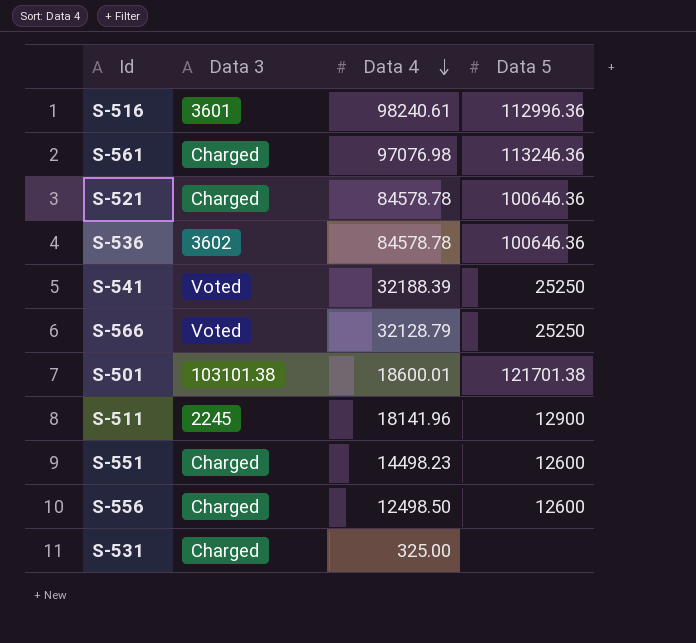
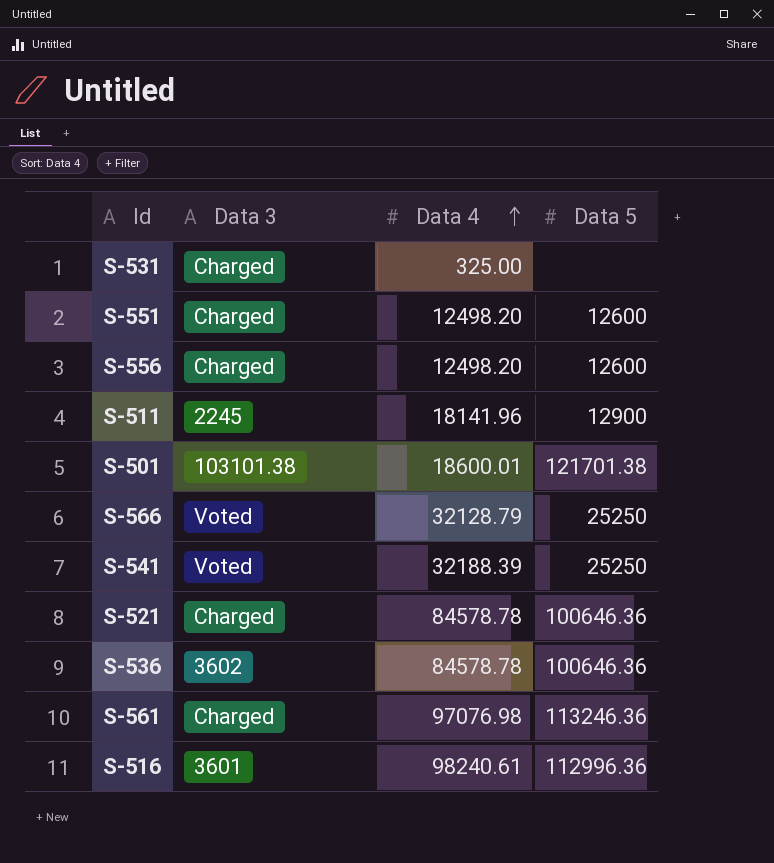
row order: Data 4 descending -> Data 4 ascending
S-551 | Data 4: 14498.23 -> 12498.20
S-556 | Data 4: 12498.50 -> 12498.20

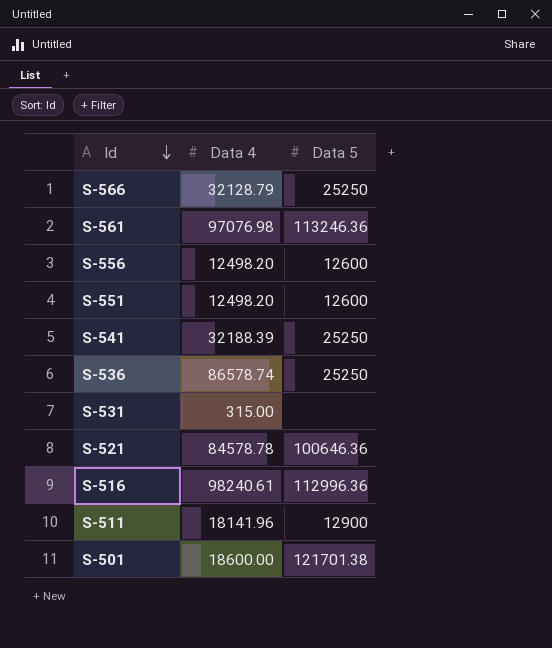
row order: Data 4 ascending -> Id descending
column Data 3 | position: 2 -> none
S-536 | Data 4: 84578.78 -> 86578.74
S-536 | Data 5: 100646.36 -> 25250
S-531 | Data 4: 325.00 -> 315.00
S-501 | Data 4: 18600.01 -> 18600.00

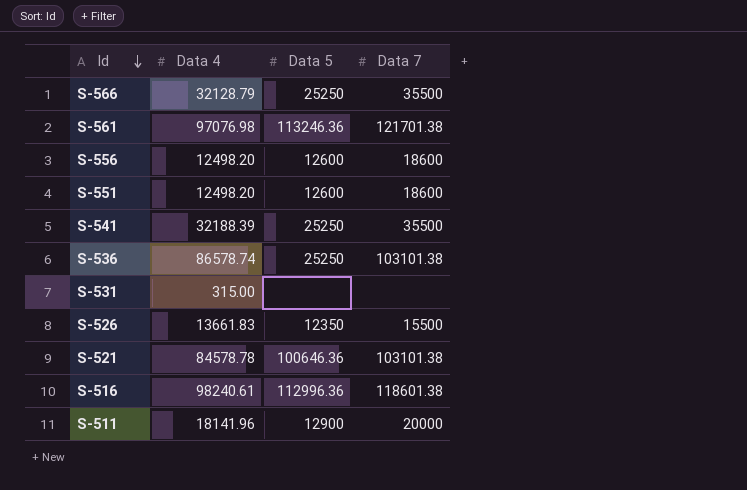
column Data 7 | position: none -> 4
row S-501: 18600.00 | 121701.38 -> none
row S-526: none -> 13661.83 | 12350 | 15500

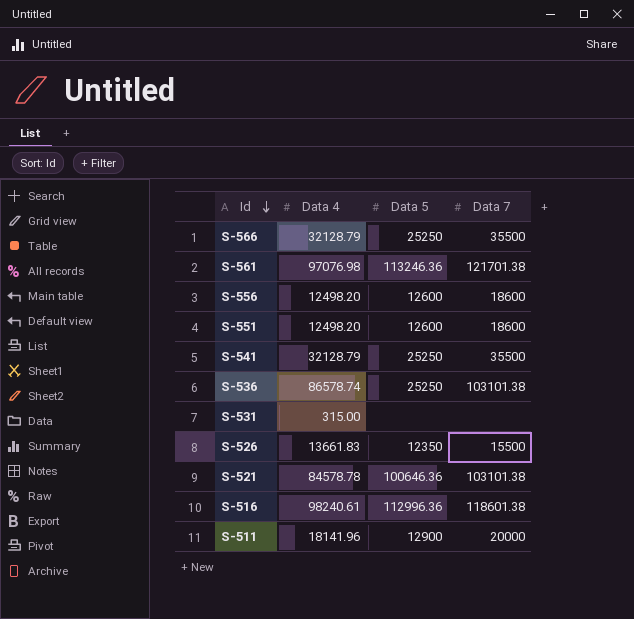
S-541 | Data 4: 32188.39 -> 32128.79

